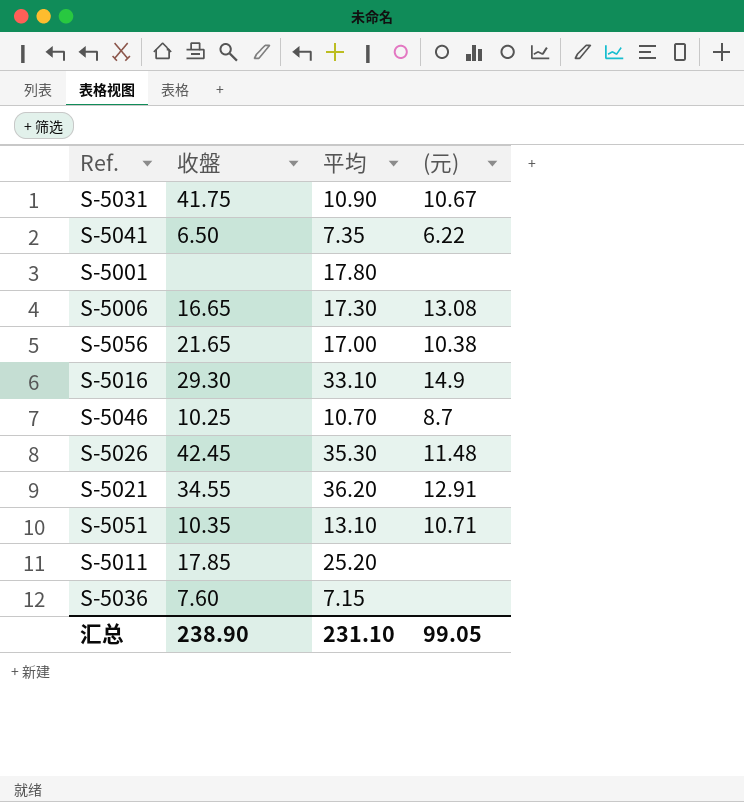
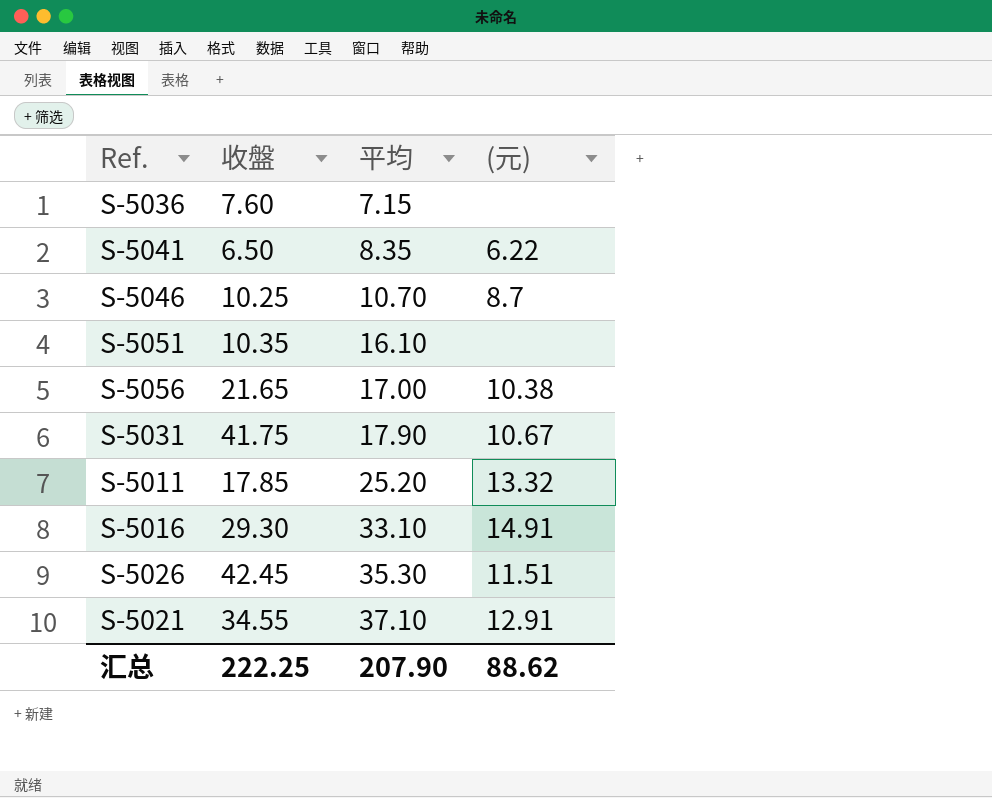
row order: none -> 平均 ascending
row S-5001: none | 17.80 | none -> none
row S-5006: 16.65 | 17.30 | 13.08 -> none
S-5041 | 平均: 7.35 -> 8.35
S-5051 | 平均: 13.10 -> 16.10
S-5051 | (元): 10.71 -> none
S-5031 | 平均: 10.90 -> 17.90
S-5011 | (元): none -> 13.32
S-5016 | (元): 14.9 -> 14.91
S-5026 | (元): 11.48 -> 11.51
S-5021 | 平均: 36.20 -> 37.10
汇总 | 收盤: 238.90 -> 222.25
汇总 | 平均: 231.10 -> 207.90
汇总 | (元): 99.05 -> 88.62

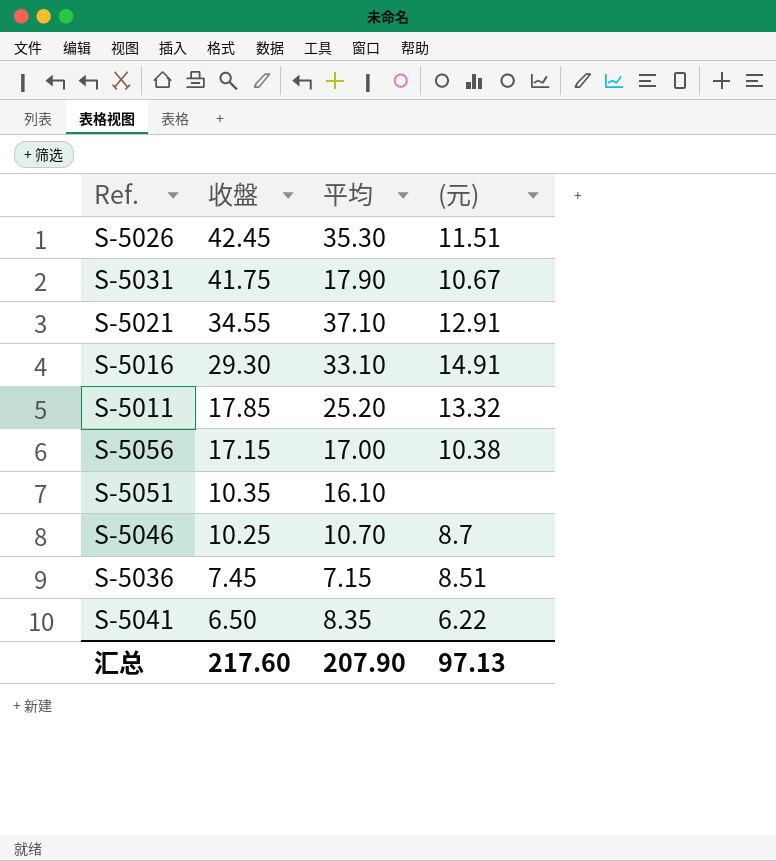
row order: 平均 ascending -> 收盤 descending
S-5056 | 收盤: 21.65 -> 17.15
S-5036 | 收盤: 7.60 -> 7.45
S-5036 | (元): none -> 8.51
汇总 | 收盤: 222.25 -> 217.60
汇总 | (元): 88.62 -> 97.13

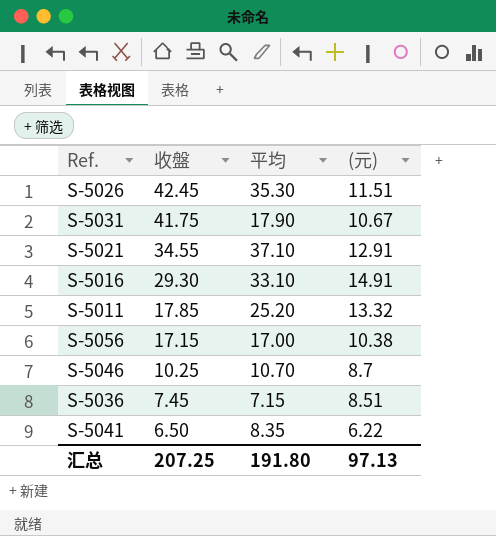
row S-5051: 10.35 | 16.10 | none -> none
汇总 | 收盤: 217.60 -> 207.25
汇总 | 平均: 207.90 -> 191.80

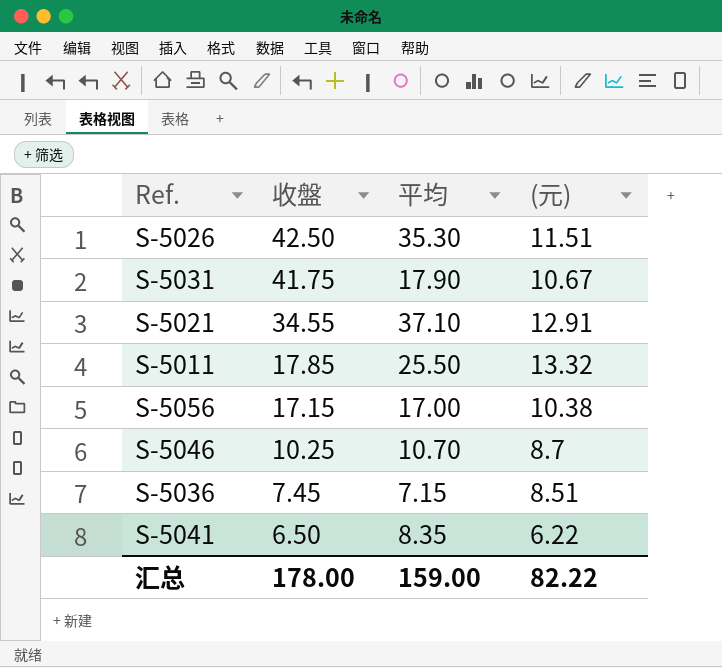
row S-5016: 29.30 | 33.10 | 14.91 -> none
S-5026 | 收盤: 42.45 -> 42.50
S-5011 | 平均: 25.20 -> 25.50
汇总 | 收盤: 207.25 -> 178.00
汇总 | 平均: 191.80 -> 159.00
汇总 | (元): 97.13 -> 82.22

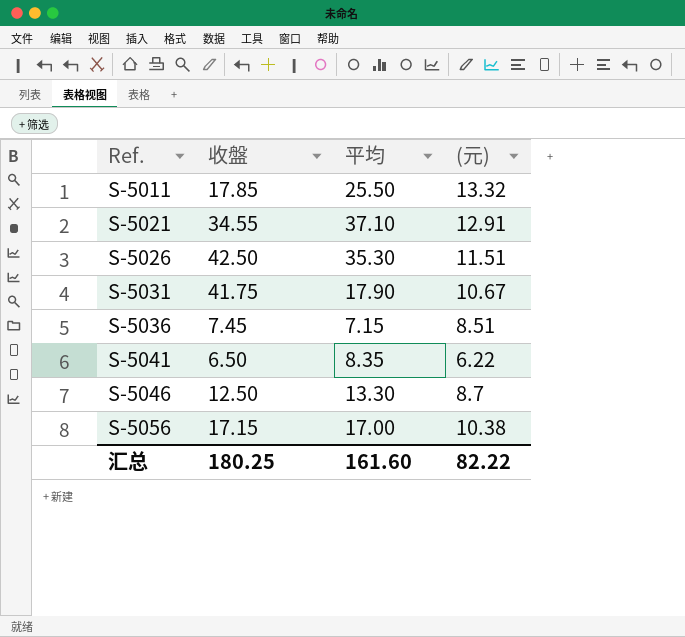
row order: 收盤 descending -> Ref. ascending
S-5046 | 收盤: 10.25 -> 12.50
S-5046 | 平均: 10.70 -> 13.30
汇总 | 收盤: 178.00 -> 180.25
汇总 | 平均: 159.00 -> 161.60

